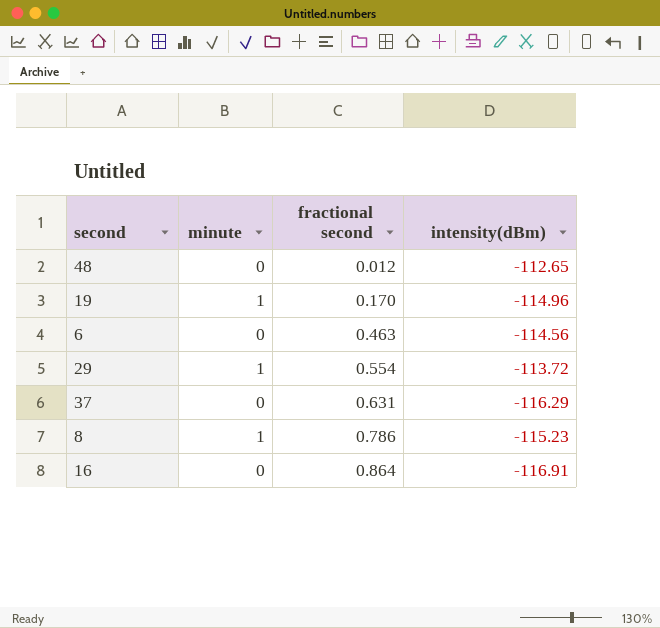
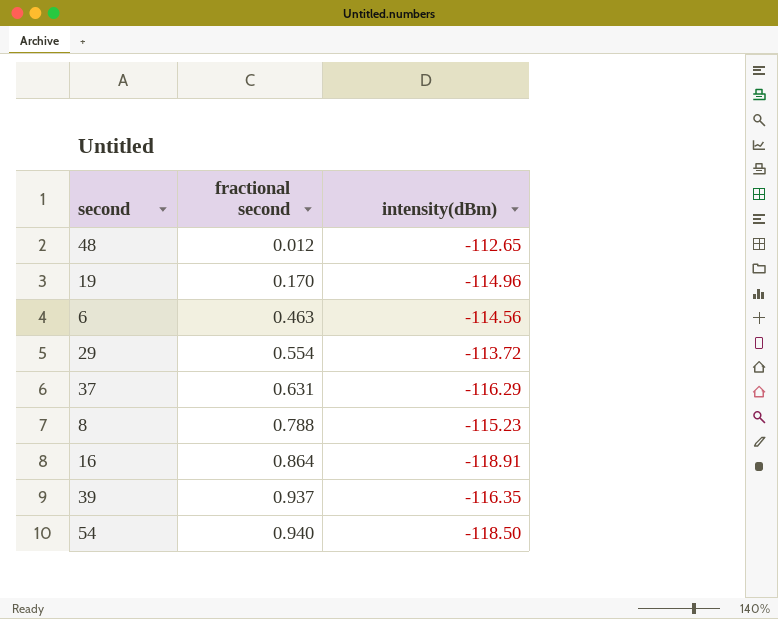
column minute | position: 2 -> none
8 | fractional second: 0.786 -> 0.788
16 | intensity(dBm): -116.91 -> -118.91
row 39: none -> 0.937 | -116.35
row 54: none -> 0.940 | -118.50

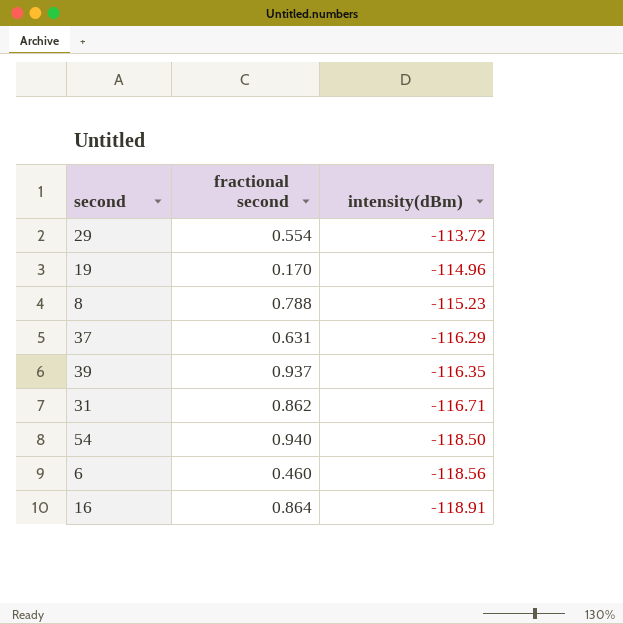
row order: fractional second ascending -> intensity(dBm) descending
row 48: 0.012 | -112.65 -> none
row 31: none -> 0.862 | -116.71
6 | fractional second: 0.463 -> 0.460
6 | intensity(dBm): -114.56 -> -118.56

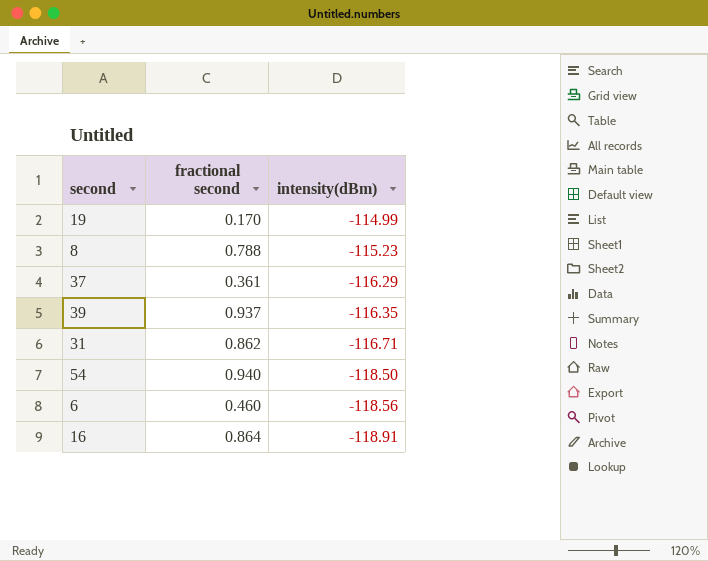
row 29: 0.554 | -113.72 -> none
19 | intensity(dBm): -114.96 -> -114.99
37 | fractional second: 0.631 -> 0.361

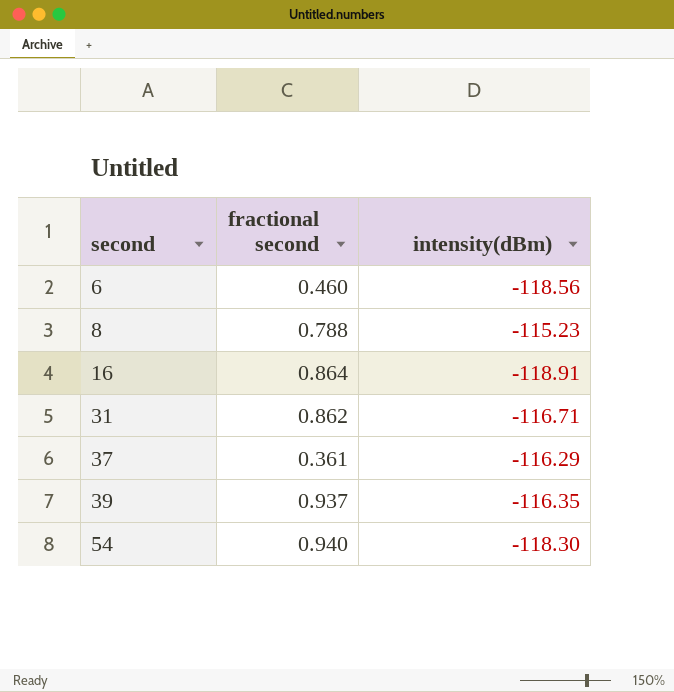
row order: intensity(dBm) descending -> second ascending
row 19: 0.170 | -114.99 -> none
54 | intensity(dBm): -118.50 -> -118.30

